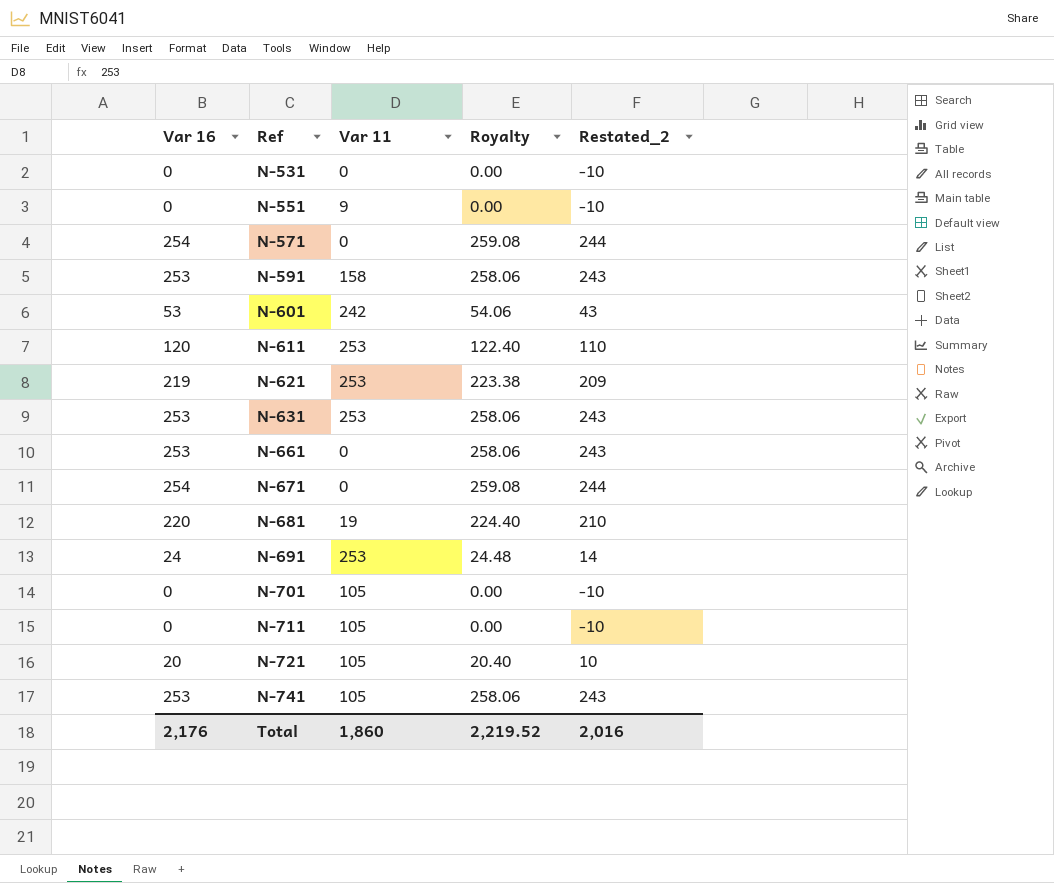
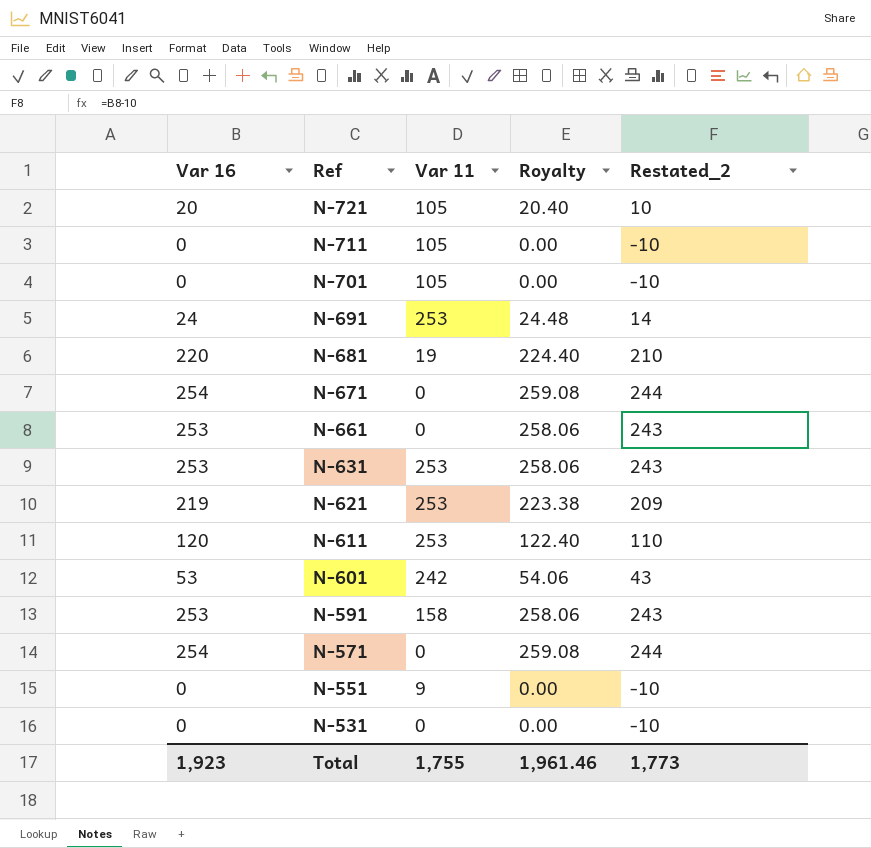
row order: Ref ascending -> Ref descending
row N-741: 253 | 105 | 258.06 | 243 -> none
Total | Var 16: 2,176 -> 1,923
Total | Var 11: 1,860 -> 1,755
Total | Royalty: 2,219.52 -> 1,961.46
Total | Restated_2: 2,016 -> 1,773

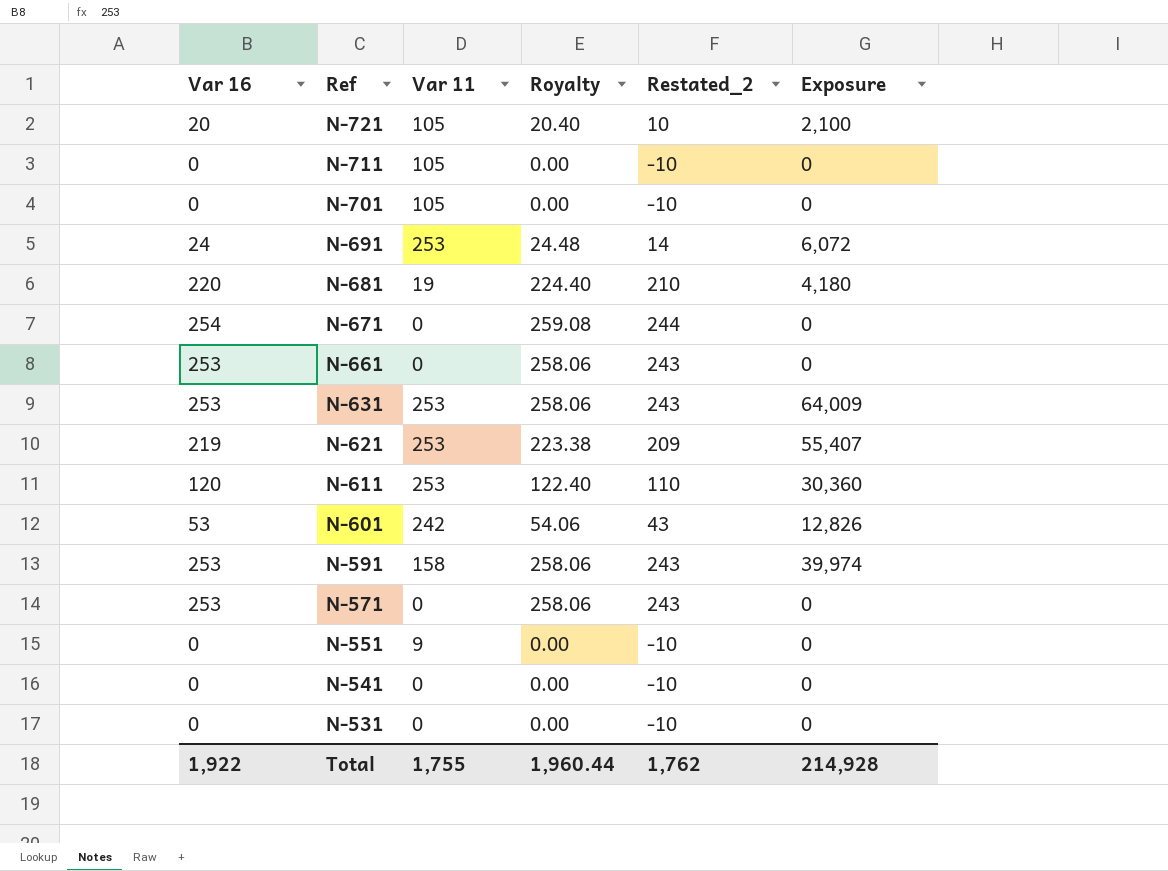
column Exposure | formula: none -> [Var 16] * [Var 11]
N-571 | Var 16: 254 -> 253
N-571 | Royalty: 259.08 -> 258.06
N-571 | Restated_2: 244 -> 243
row N-541: none -> 0 | 0 | 0.00 | -10 | 0
Total | Var 16: 1,923 -> 1,922
Total | Royalty: 1,961.46 -> 1,960.44
Total | Restated_2: 1,773 -> 1,762

